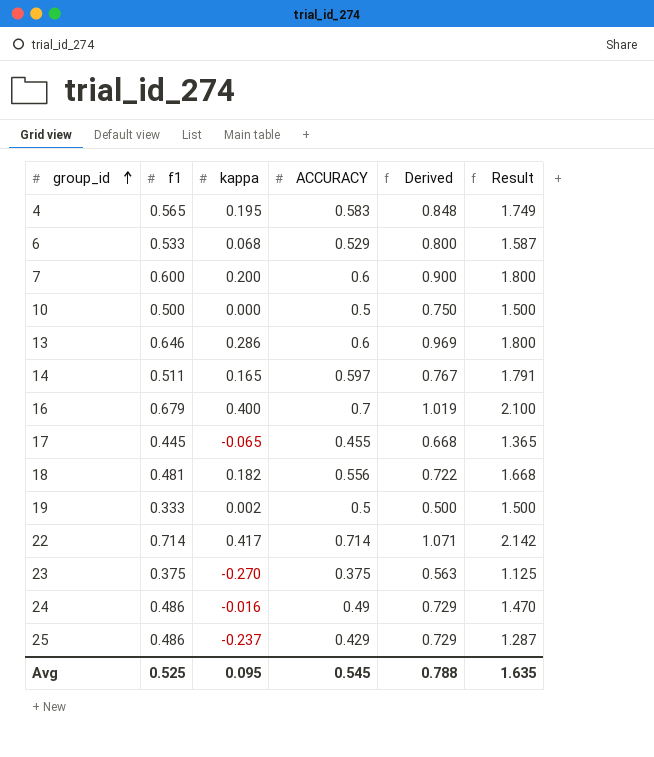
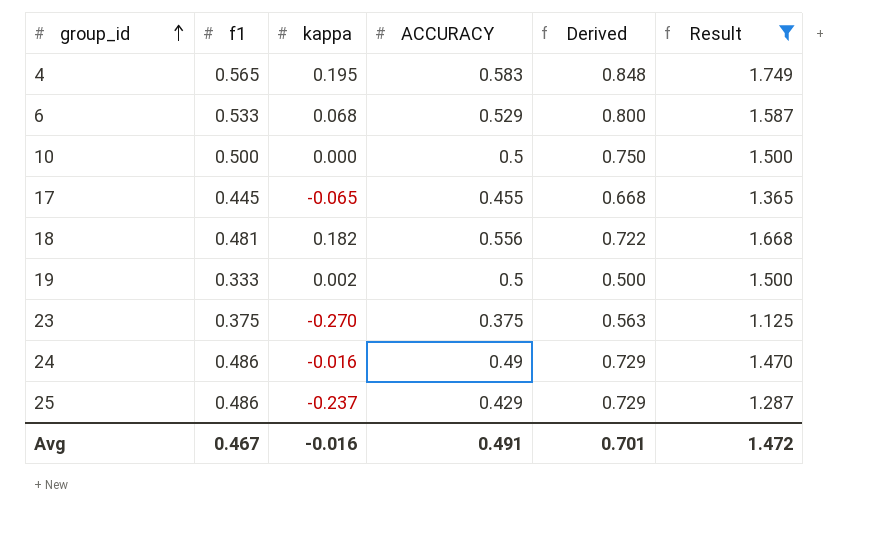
filter: none -> Result <= 1.749
Avg | f1: 0.525 -> 0.467
Avg | kappa: 0.095 -> -0.016
Avg | ACCURACY: 0.545 -> 0.491
Avg | Derived: 0.788 -> 0.701
Avg | Result: 1.635 -> 1.472

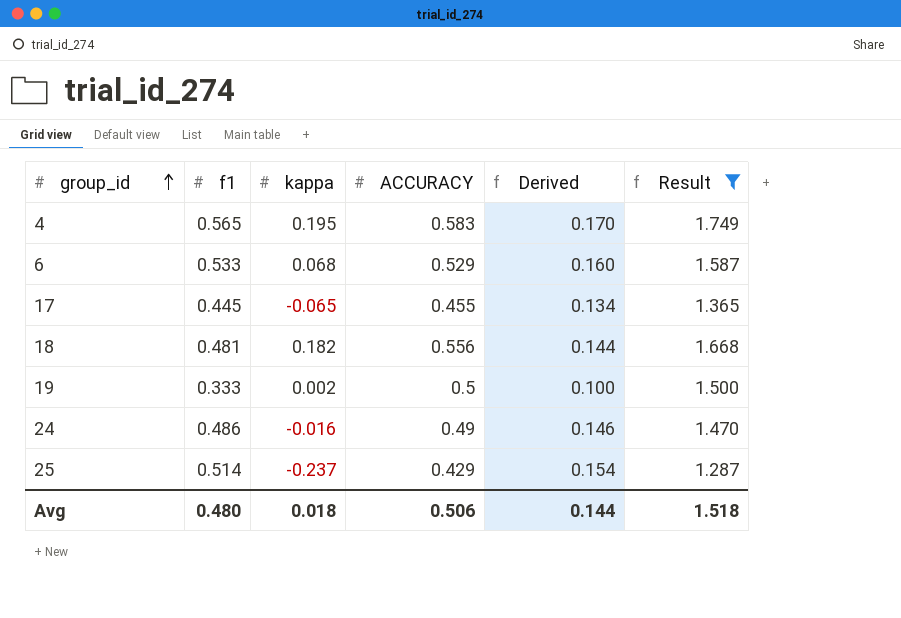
column Derived | formula: [f1] * 1.5 -> [f1] * 0.3
row 10: 0.500 | 0.000 | 0.5 | 0.750 | 1.500 -> none
row 23: 0.375 | -0.270 | 0.375 | 0.563 | 1.125 -> none
25 | f1: 0.486 -> 0.514
Avg | f1: 0.467 -> 0.480
Avg | kappa: -0.016 -> 0.018
Avg | ACCURACY: 0.491 -> 0.506
Avg | Derived: 0.701 -> 0.144
Avg | Result: 1.472 -> 1.518

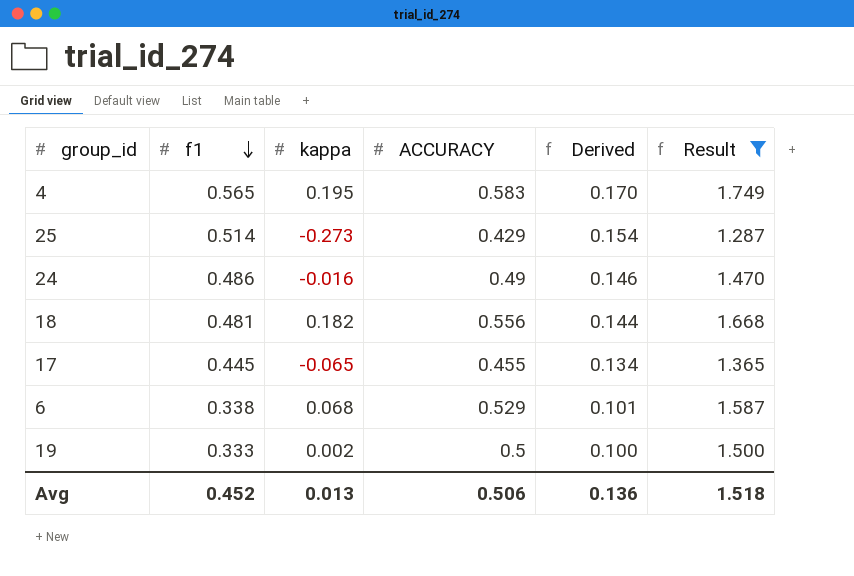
row order: group_id ascending -> f1 descending
25 | kappa: -0.237 -> -0.273
6 | f1: 0.533 -> 0.338
6 | Derived: 0.160 -> 0.101
Avg | f1: 0.480 -> 0.452
Avg | kappa: 0.018 -> 0.013
Avg | Derived: 0.144 -> 0.136

